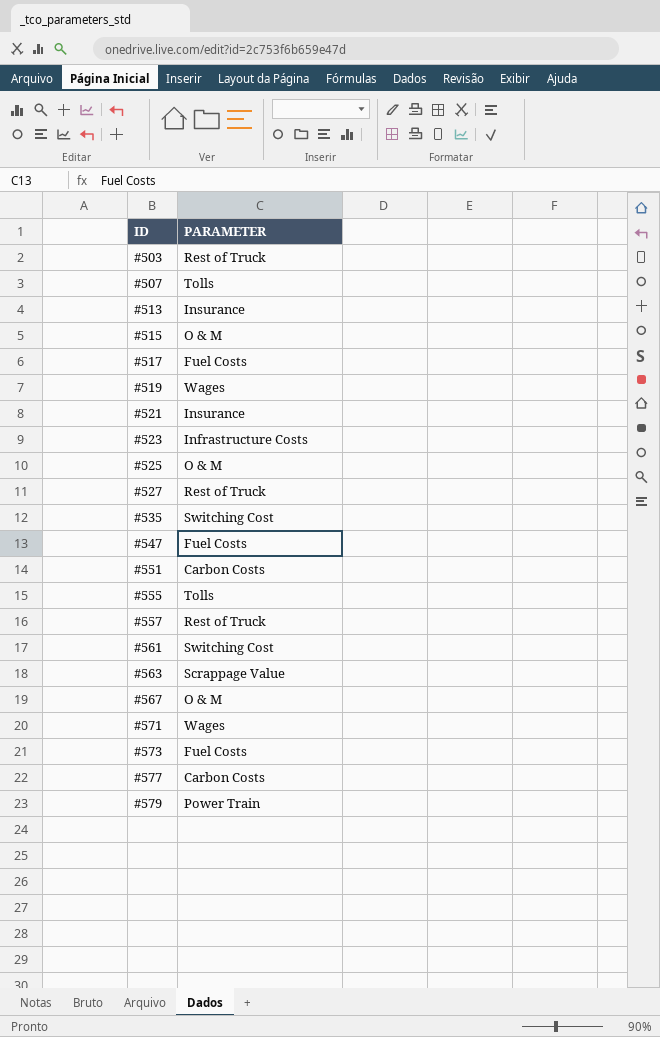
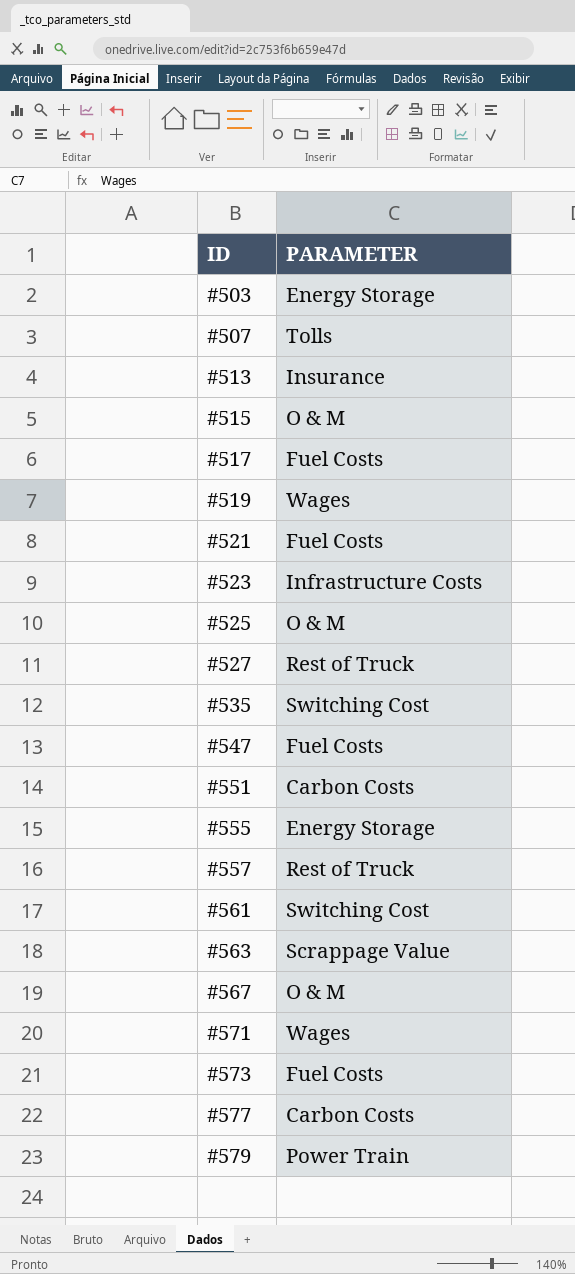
#503 | PARAMETER: Rest of Truck -> Energy Storage
#521 | PARAMETER: Insurance -> Fuel Costs
#555 | PARAMETER: Tolls -> Energy Storage

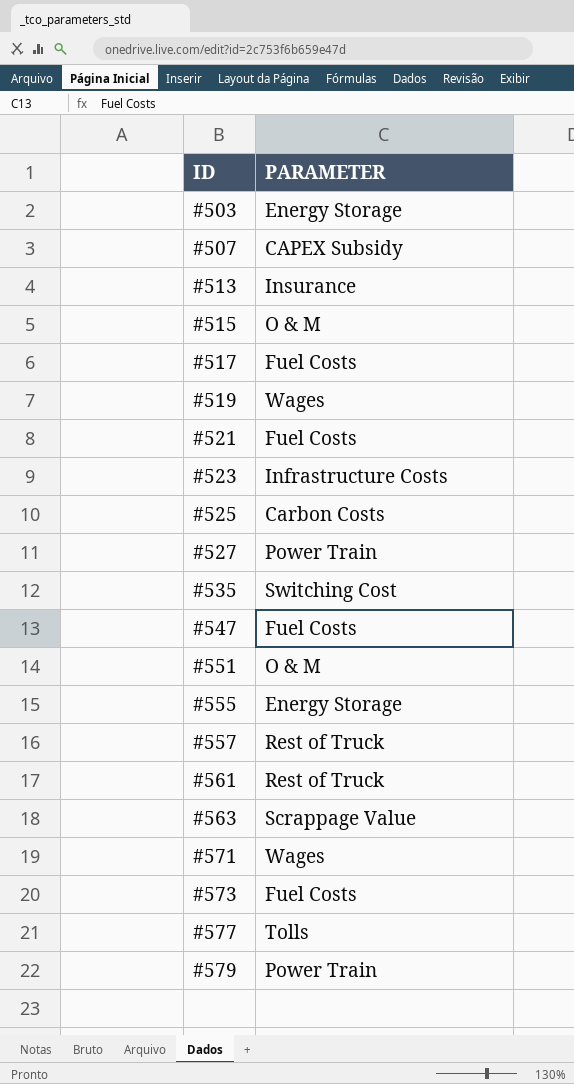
row #567: O & M -> none
#507 | PARAMETER: Tolls -> CAPEX Subsidy
#525 | PARAMETER: O & M -> Carbon Costs
#527 | PARAMETER: Rest of Truck -> Power Train
#551 | PARAMETER: Carbon Costs -> O & M
#561 | PARAMETER: Switching Cost -> Rest of Truck
#577 | PARAMETER: Carbon Costs -> Tolls

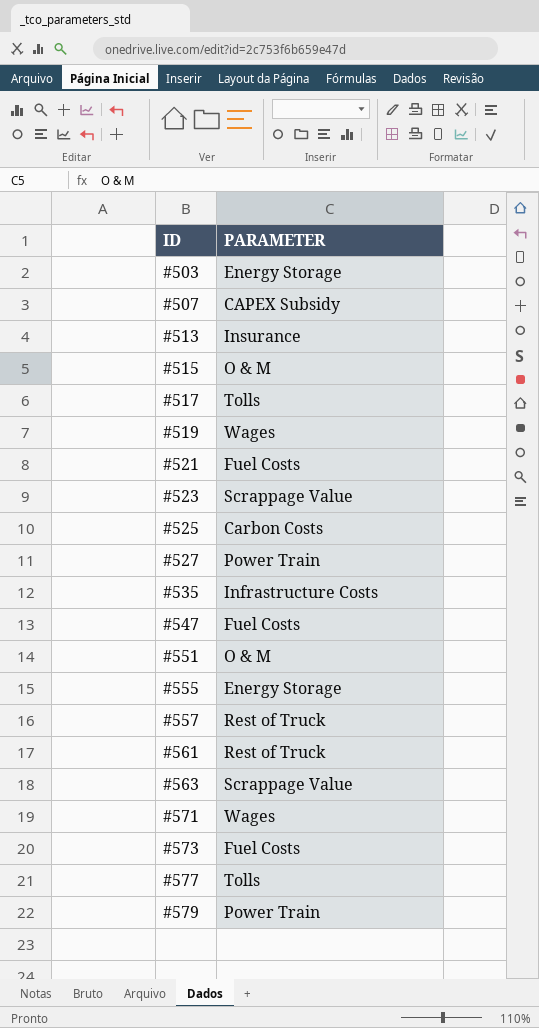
#517 | PARAMETER: Fuel Costs -> Tolls
#523 | PARAMETER: Infrastructure Costs -> Scrappage Value
#535 | PARAMETER: Switching Cost -> Infrastructure Costs

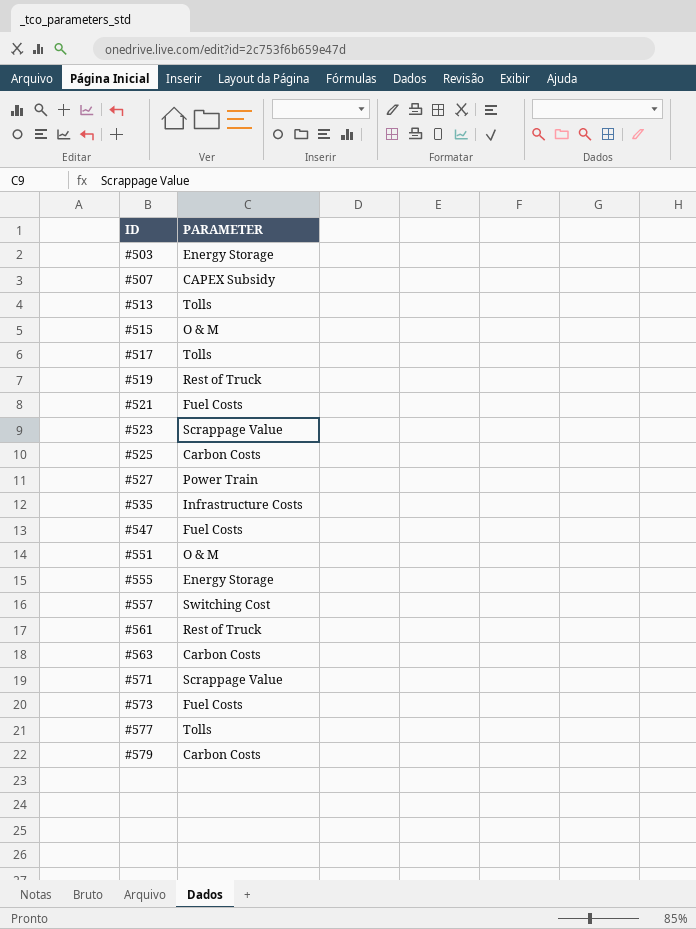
#513 | PARAMETER: Insurance -> Tolls
#519 | PARAMETER: Wages -> Rest of Truck
#557 | PARAMETER: Rest of Truck -> Switching Cost
#563 | PARAMETER: Scrappage Value -> Carbon Costs
#571 | PARAMETER: Wages -> Scrappage Value
#579 | PARAMETER: Power Train -> Carbon Costs

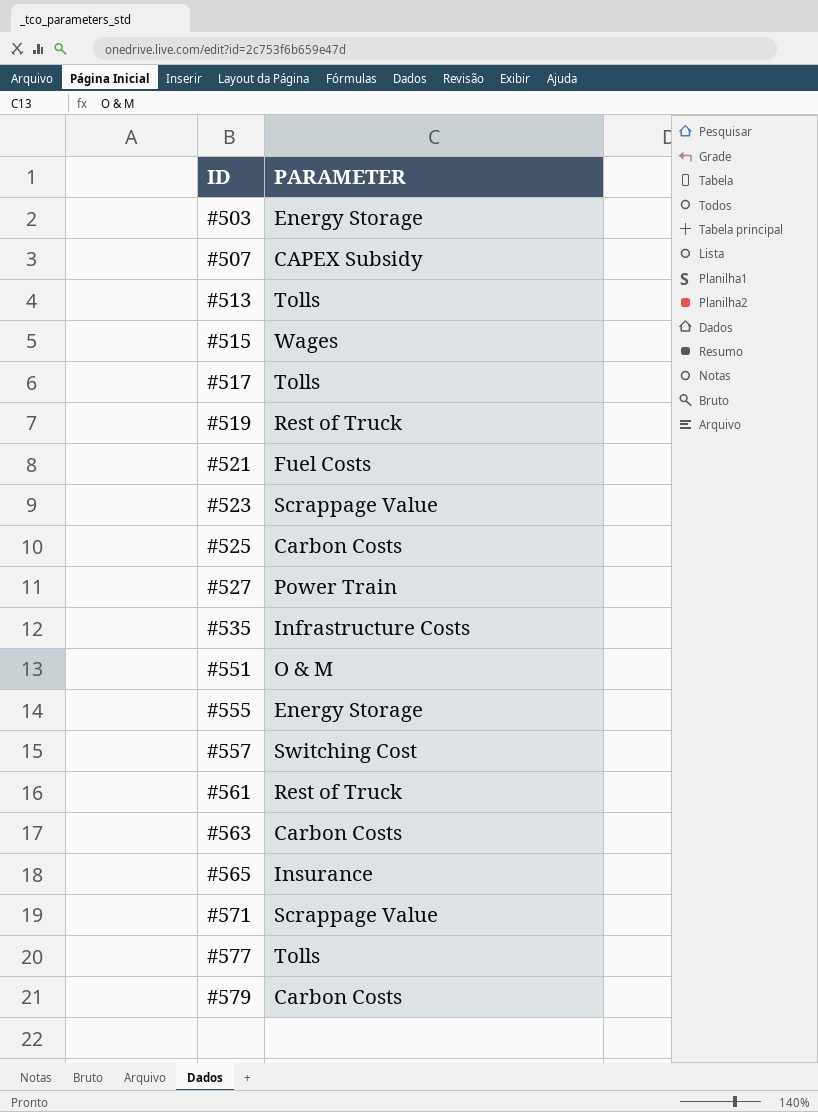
row #547: Fuel Costs -> none
row #573: Fuel Costs -> none
#515 | PARAMETER: O & M -> Wages
row #565: none -> Insurance

